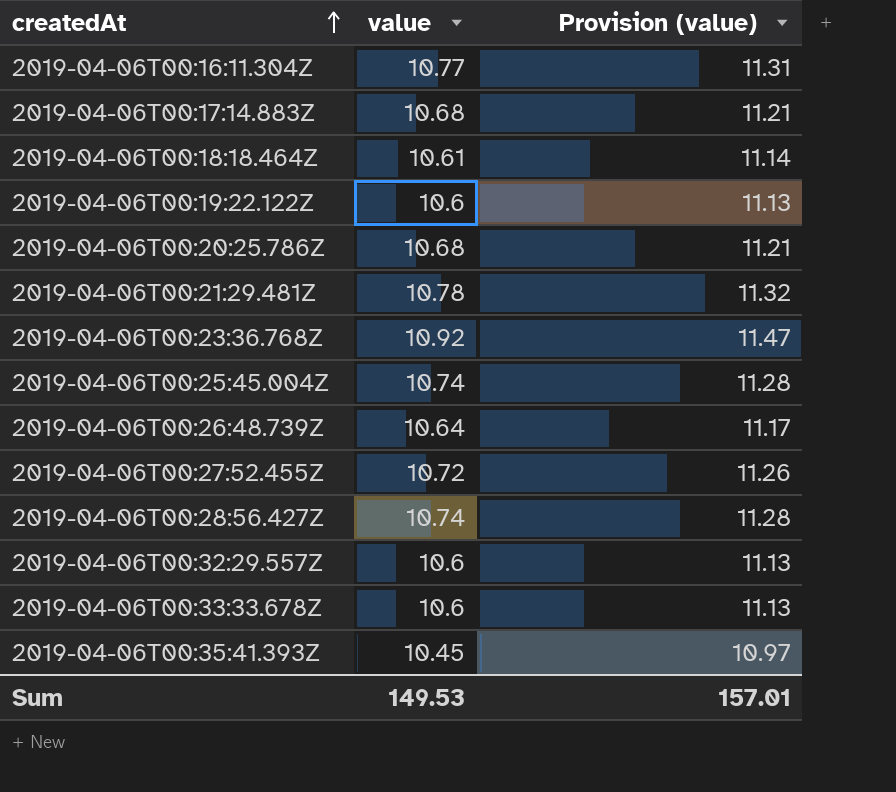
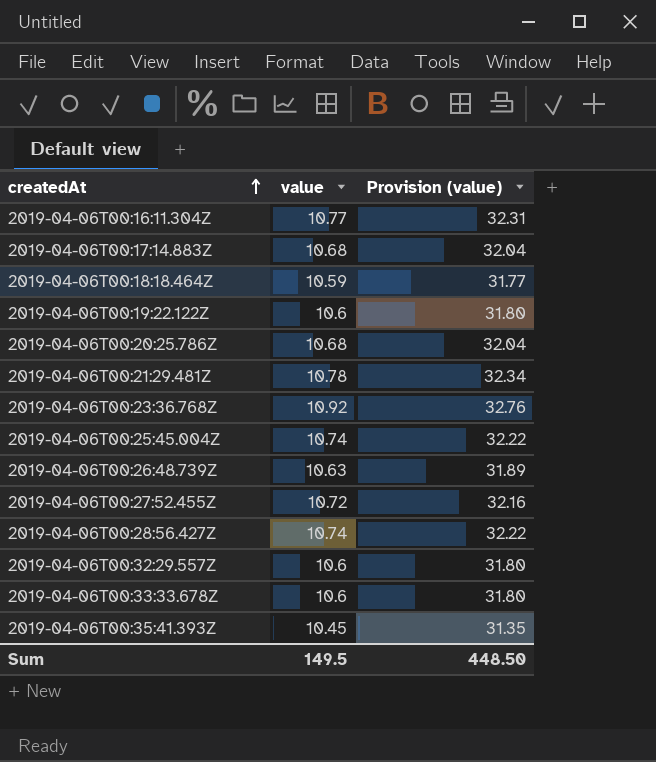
column Provision (value) | formula: [value] * 1.05 -> [value] * 3
2019-04-06T00:18:18.464Z | value: 10.61 -> 10.59
2019-04-06T00:26:48.739Z | value: 10.64 -> 10.63
Sum | value: 149.53 -> 149.5
Sum | Provision (value): 157.01 -> 448.50

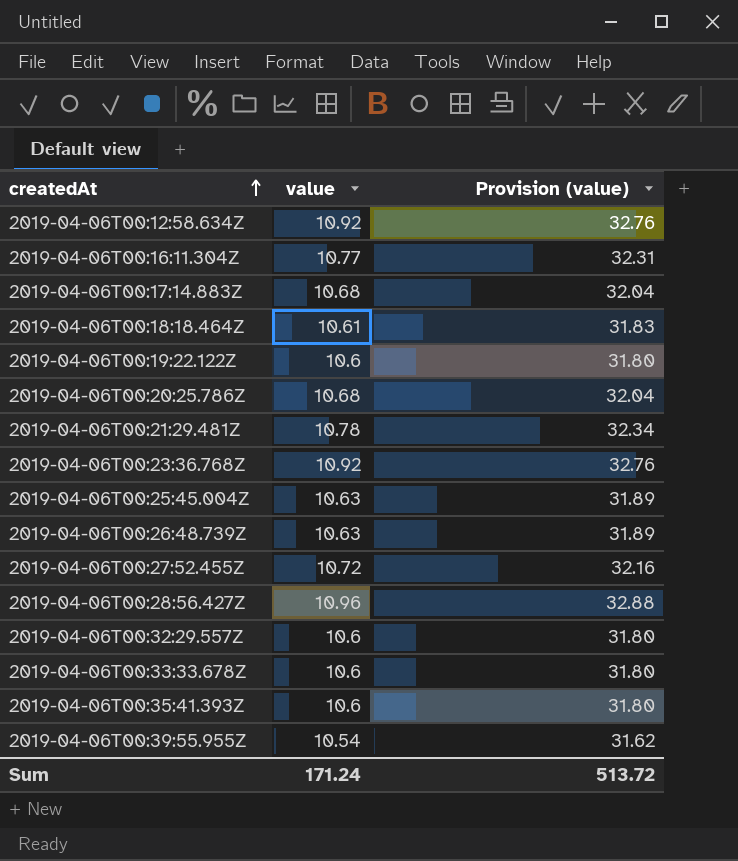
row 2019-04-06T00:12:58.634Z: none -> 10.92 | 32.76
2019-04-06T00:18:18.464Z | value: 10.59 -> 10.61
2019-04-06T00:18:18.464Z | Provision (value): 31.77 -> 31.83
2019-04-06T00:25:45.004Z | value: 10.74 -> 10.63
2019-04-06T00:25:45.004Z | Provision (value): 32.22 -> 31.89
2019-04-06T00:28:56.427Z | value: 10.74 -> 10.96
2019-04-06T00:28:56.427Z | Provision (value): 32.22 -> 32.88
2019-04-06T00:35:41.393Z | value: 10.45 -> 10.6
2019-04-06T00:35:41.393Z | Provision (value): 31.35 -> 31.80
row 2019-04-06T00:39:55.955Z: none -> 10.54 | 31.62
Sum | value: 149.5 -> 171.24
Sum | Provision (value): 448.50 -> 513.72

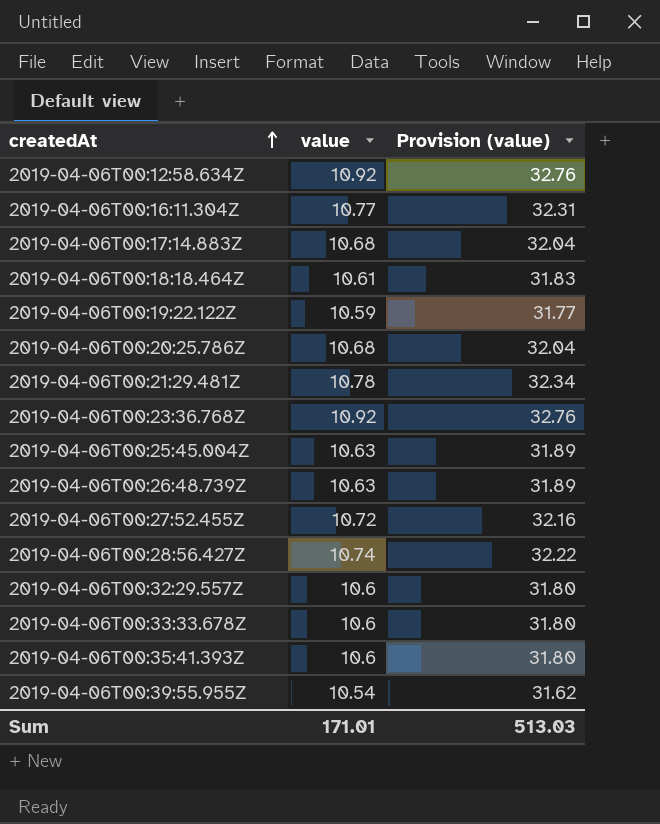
2019-04-06T00:19:22.122Z | value: 10.6 -> 10.59
2019-04-06T00:19:22.122Z | Provision (value): 31.80 -> 31.77
2019-04-06T00:28:56.427Z | value: 10.96 -> 10.74
2019-04-06T00:28:56.427Z | Provision (value): 32.88 -> 32.22
Sum | value: 171.24 -> 171.01
Sum | Provision (value): 513.72 -> 513.03

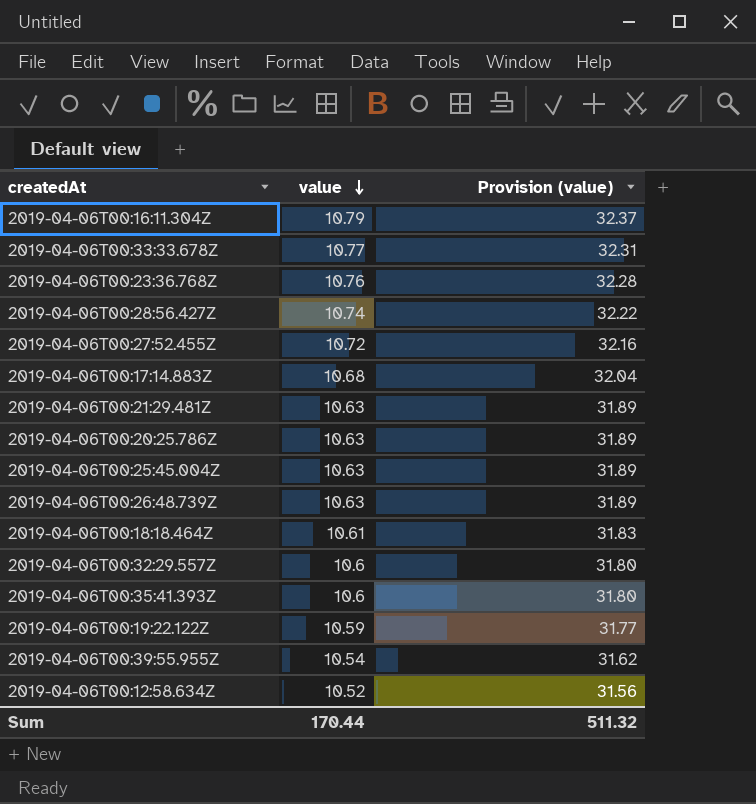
row order: createdAt ascending -> value descending
2019-04-06T00:16:11.304Z | value: 10.77 -> 10.79
2019-04-06T00:16:11.304Z | Provision (value): 32.31 -> 32.37
2019-04-06T00:33:33.678Z | value: 10.6 -> 10.77
2019-04-06T00:33:33.678Z | Provision (value): 31.80 -> 32.31
2019-04-06T00:23:36.768Z | value: 10.92 -> 10.76
2019-04-06T00:23:36.768Z | Provision (value): 32.76 -> 32.28
2019-04-06T00:21:29.481Z | value: 10.78 -> 10.63
2019-04-06T00:21:29.481Z | Provision (value): 32.34 -> 31.89
2019-04-06T00:20:25.786Z | value: 10.68 -> 10.63
2019-04-06T00:20:25.786Z | Provision (value): 32.04 -> 31.89
2019-04-06T00:12:58.634Z | value: 10.92 -> 10.52
2019-04-06T00:12:58.634Z | Provision (value): 32.76 -> 31.56
Sum | value: 171.01 -> 170.44
Sum | Provision (value): 513.03 -> 511.32

